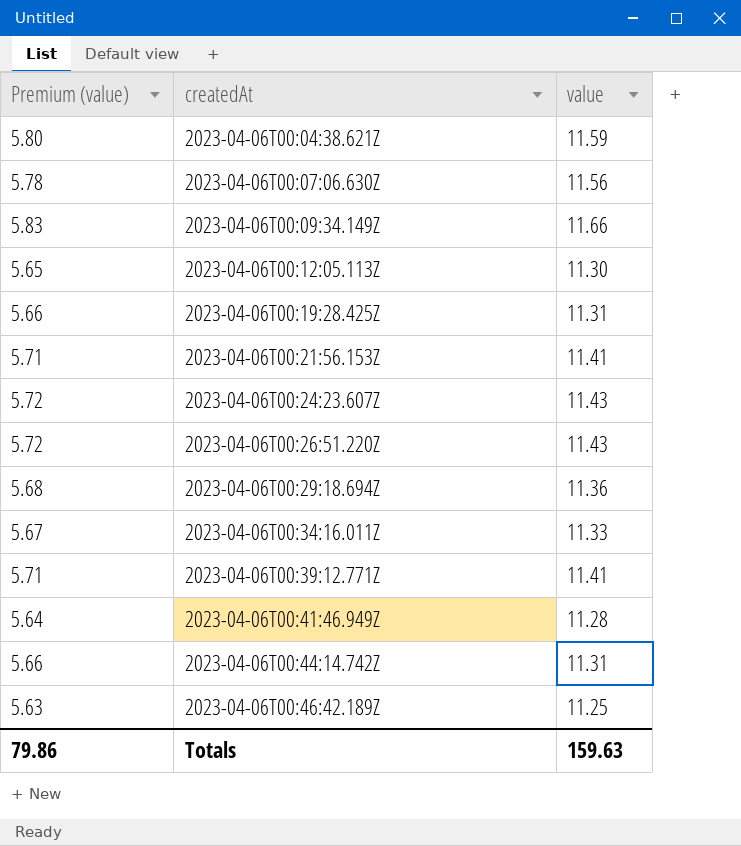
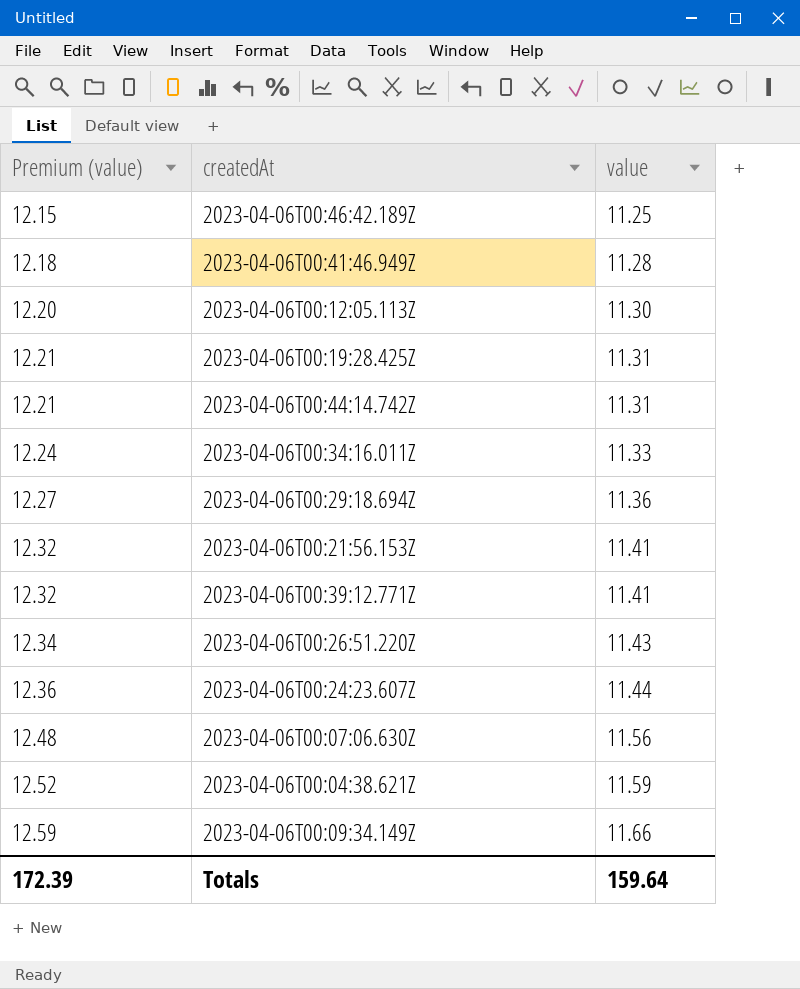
row order: createdAt ascending -> Premium (value) ascending
column Premium (value) | formula: [value] * 0.5 -> [value] * 1.08
2023-04-06T00:24:23.607Z | value: 11.43 -> 11.44
Totals | Premium (value): 79.86 -> 172.39
Totals | value: 159.63 -> 159.64

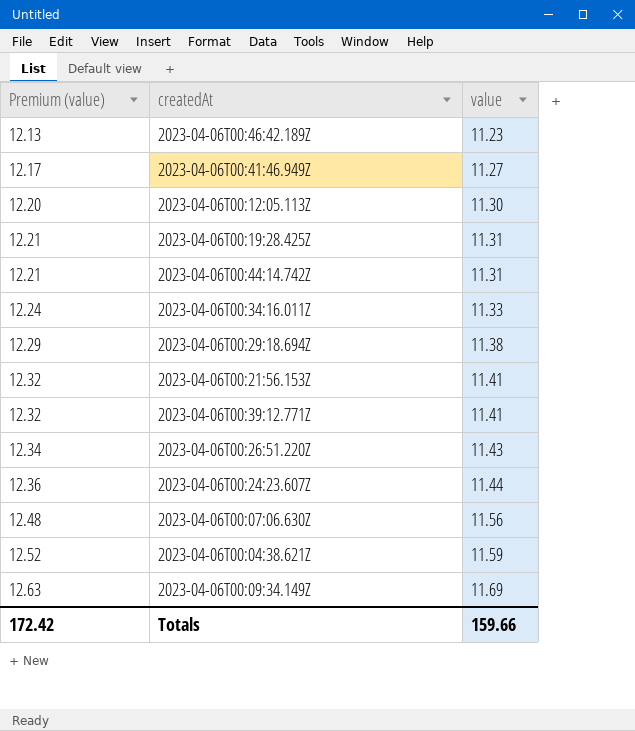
2023-04-06T00:46:42.189Z | Premium (value): 12.15 -> 12.13
2023-04-06T00:46:42.189Z | value: 11.25 -> 11.23
2023-04-06T00:41:46.949Z | Premium (value): 12.18 -> 12.17
2023-04-06T00:41:46.949Z | value: 11.28 -> 11.27
2023-04-06T00:29:18.694Z | Premium (value): 12.27 -> 12.29
2023-04-06T00:29:18.694Z | value: 11.36 -> 11.38
2023-04-06T00:09:34.149Z | Premium (value): 12.59 -> 12.63
2023-04-06T00:09:34.149Z | value: 11.66 -> 11.69
Totals | Premium (value): 172.39 -> 172.42
Totals | value: 159.64 -> 159.66

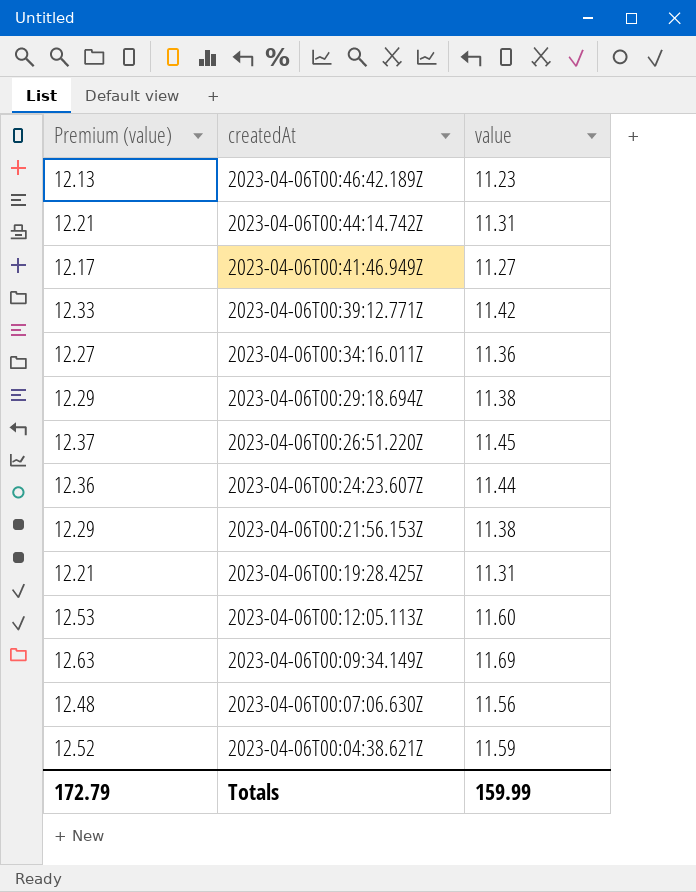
row order: Premium (value) ascending -> createdAt descending
2023-04-06T00:39:12.771Z | Premium (value): 12.32 -> 12.33
2023-04-06T00:39:12.771Z | value: 11.41 -> 11.42
2023-04-06T00:34:16.011Z | Premium (value): 12.24 -> 12.27
2023-04-06T00:34:16.011Z | value: 11.33 -> 11.36
2023-04-06T00:26:51.220Z | Premium (value): 12.34 -> 12.37
2023-04-06T00:26:51.220Z | value: 11.43 -> 11.45
2023-04-06T00:21:56.153Z | Premium (value): 12.32 -> 12.29
2023-04-06T00:21:56.153Z | value: 11.41 -> 11.38
2023-04-06T00:12:05.113Z | Premium (value): 12.20 -> 12.53
2023-04-06T00:12:05.113Z | value: 11.30 -> 11.60
Totals | Premium (value): 172.42 -> 172.79
Totals | value: 159.66 -> 159.99

